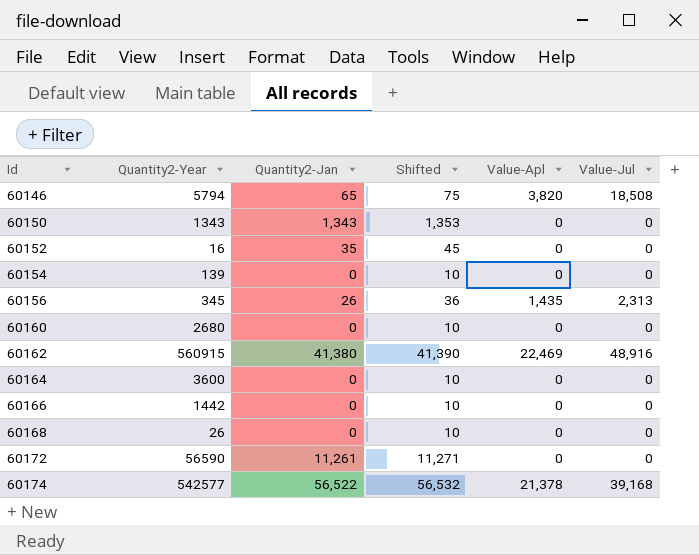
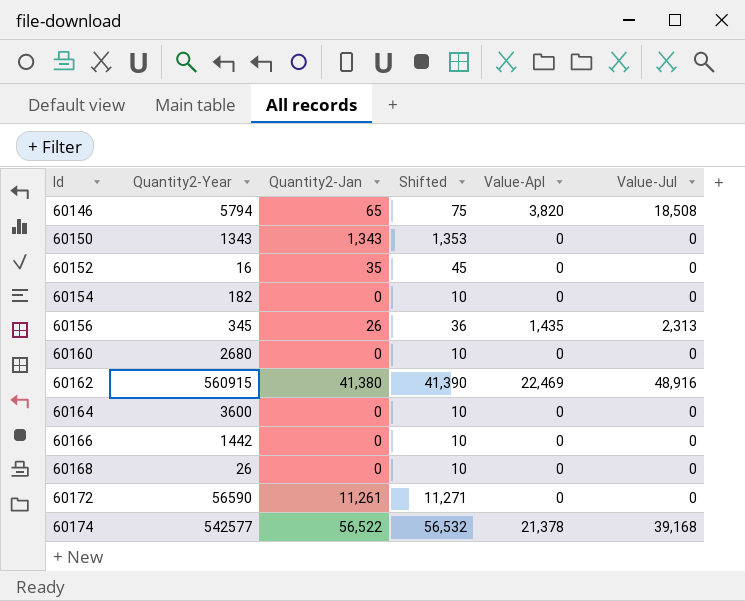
60154 | Quantity2-Year: 139 -> 182

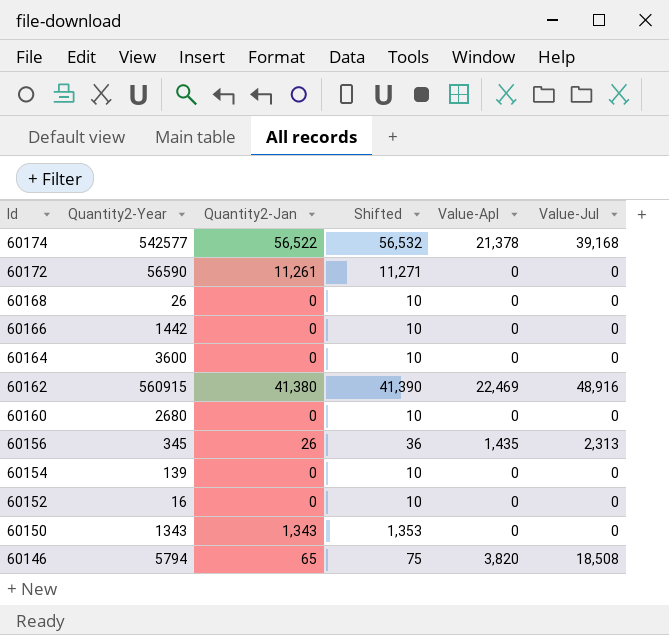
row order: Id ascending -> Id descending
60154 | Quantity2-Year: 182 -> 139
60152 | Quantity2-Jan: 35 -> 0
60152 | Shifted: 45 -> 10

